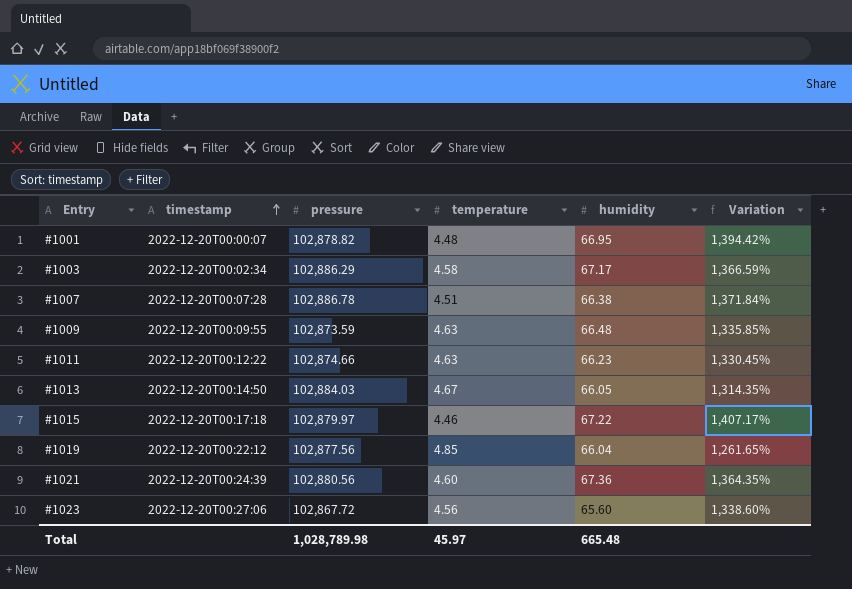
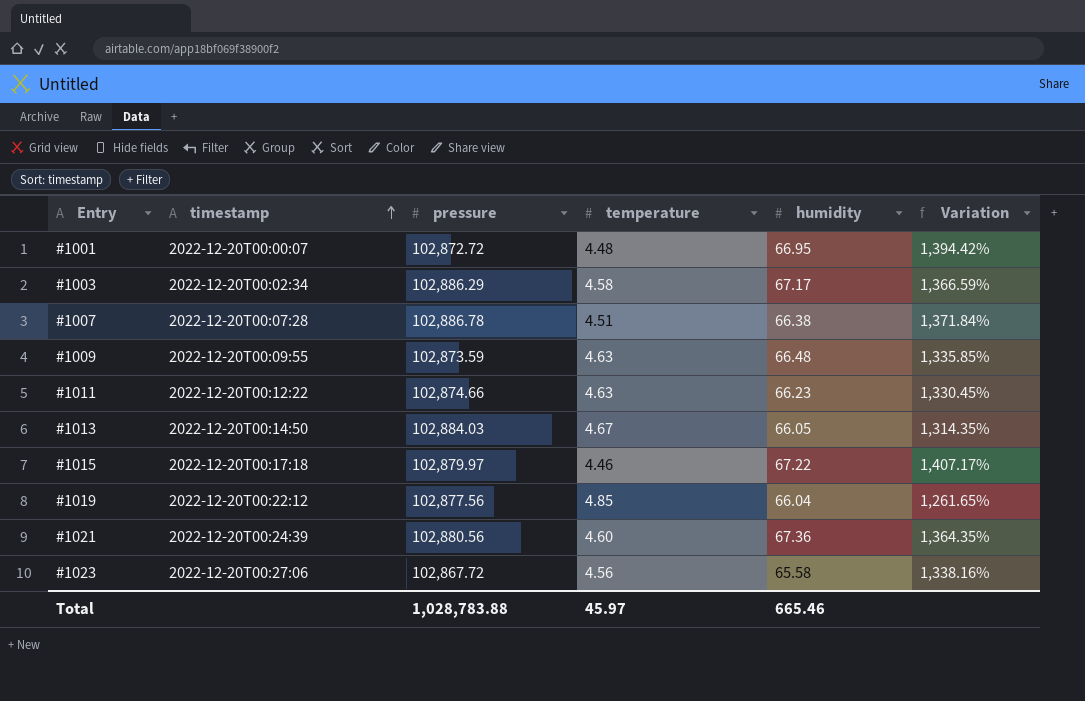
#1001 | pressure: 102,878.82 -> 102,872.72
#1023 | humidity: 65.60 -> 65.58
#1023 | Variation: 1,338.60% -> 1,338.16%
Total | pressure: 1,028,789.98 -> 1,028,783.88
Total | humidity: 665.48 -> 665.46

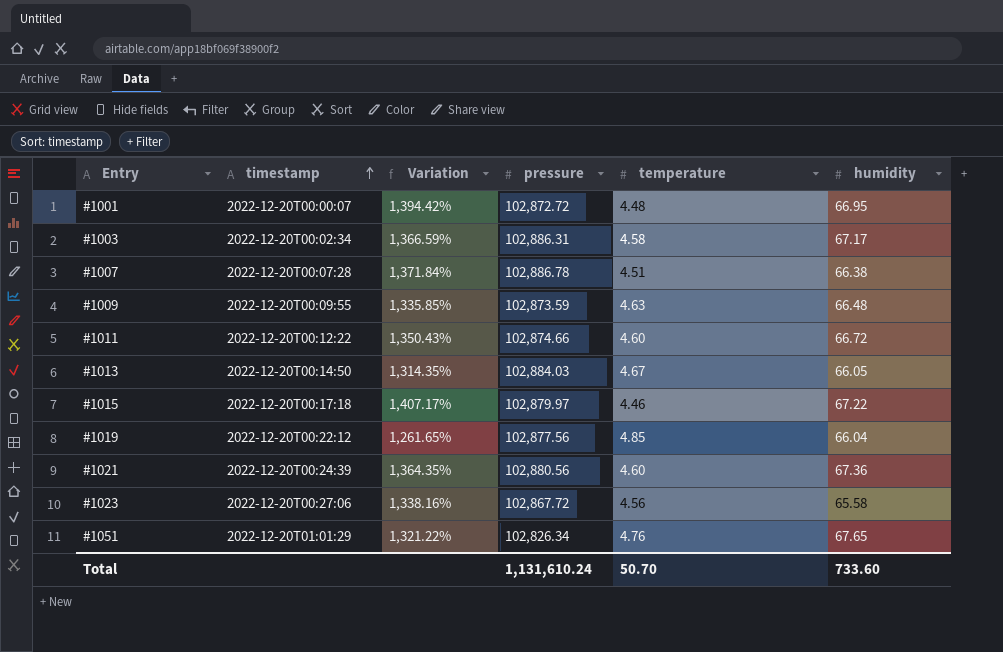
column Variation | position: 6 -> 3
#1003 | pressure: 102,886.29 -> 102,886.31
#1011 | Variation: 1,330.45% -> 1,350.43%
#1011 | temperature: 4.63 -> 4.60
#1011 | humidity: 66.23 -> 66.72
row #1051: none -> 2022-12-20T01:01:29 | 1,321.22% | 102,826.34 | 4.76 | 67.65
Total | pressure: 1,028,783.88 -> 1,131,610.24
Total | temperature: 45.97 -> 50.70
Total | humidity: 665.46 -> 733.60

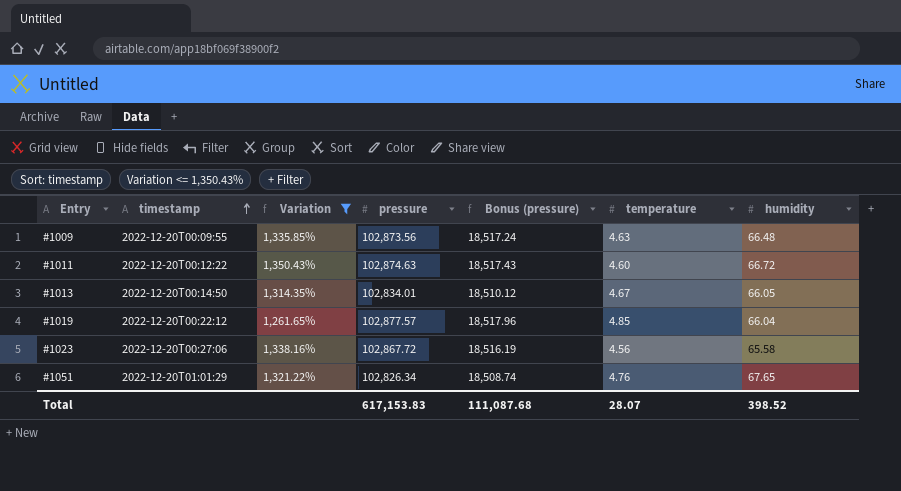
filter: none -> Variation <= 1,350.43%
column Bonus (pressure) | formula: none -> [pressure] * 0.18
#1009 | pressure: 102,873.59 -> 102,873.56
#1011 | pressure: 102,874.66 -> 102,874.63
#1013 | pressure: 102,884.03 -> 102,834.01
#1019 | pressure: 102,877.56 -> 102,877.57
Total | pressure: 1,131,610.24 -> 617,153.83
Total | temperature: 50.70 -> 28.07
Total | humidity: 733.60 -> 398.52

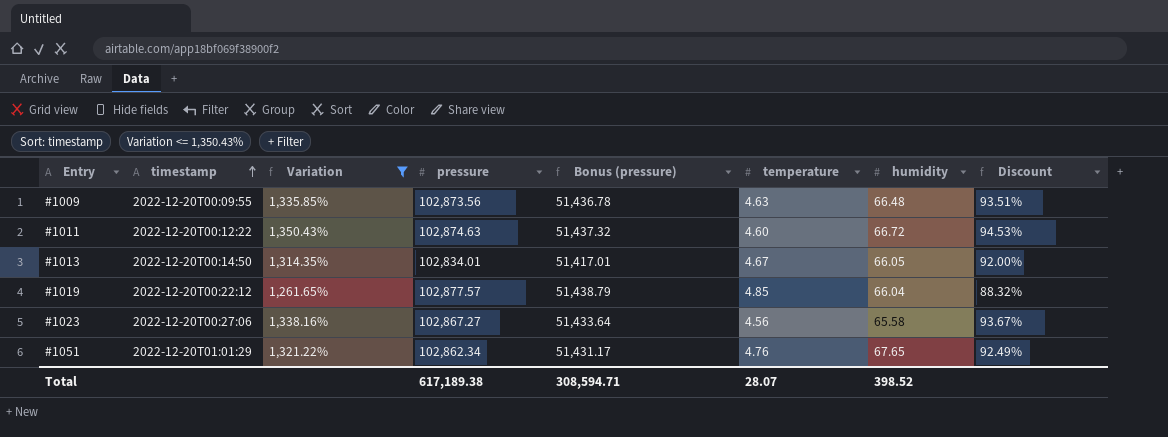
column Bonus (pressure) | formula: [pressure] * 0.18 -> [pressure] * 0.5
column Discount | formula: none -> [Variation] * 0.07
#1023 | pressure: 102,867.72 -> 102,867.27
#1051 | pressure: 102,826.34 -> 102,862.34
Total | pressure: 617,153.83 -> 617,189.38
Total | Bonus (pressure): 111,087.68 -> 308,594.71

